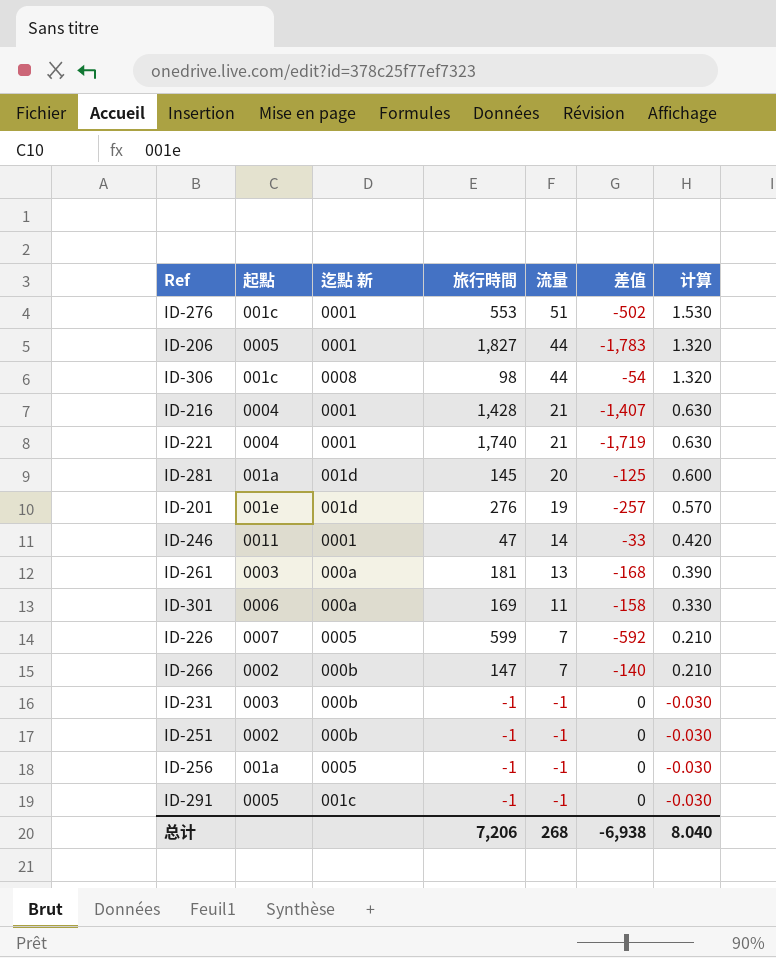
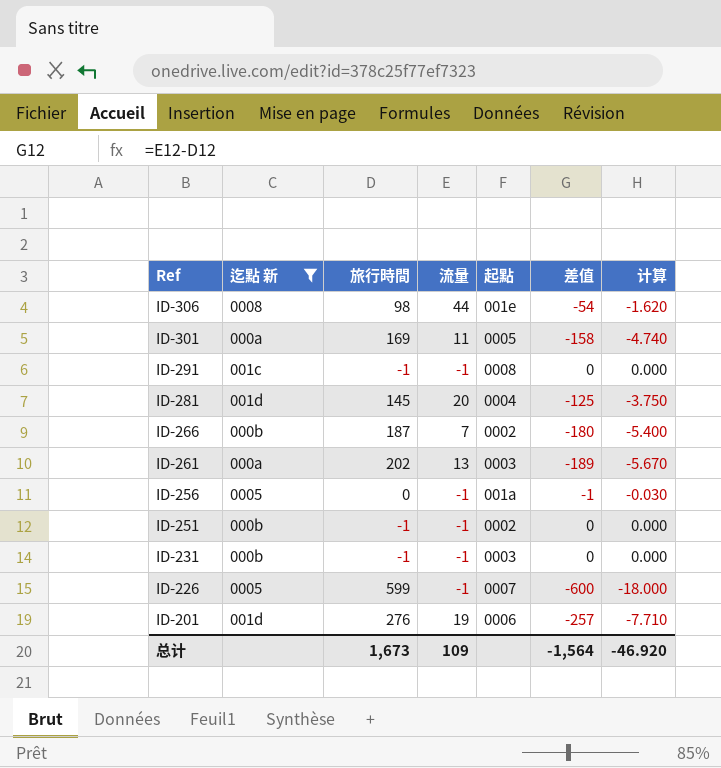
filter: none -> 迄點 新 != 0001
row order: 流量 descending -> Ref descending
column 起點 | position: 2 -> 5
column 计算 | formula: [流量] * 0.03 -> [差值] * 0.03
ID-306 | 起點: 001c -> 001e
ID-301 | 起點: 0006 -> 0005
ID-291 | 起點: 0005 -> 0008
ID-281 | 起點: 001a -> 0004
ID-266 | 旅行時間: 147 -> 187
ID-266 | 差值: -140 -> -180
ID-261 | 旅行時間: 181 -> 202
ID-261 | 差值: -168 -> -189
ID-256 | 旅行時間: -1 -> 0
ID-256 | 差值: 0 -> -1
ID-226 | 流量: 7 -> -1
ID-226 | 差值: -592 -> -600
ID-201 | 起點: 001e -> 0006
总计 | 旅行時間: 7,206 -> 1,673
总计 | 流量: 268 -> 109
总计 | 差值: -6,938 -> -1,564
总计 | 计算: 8.040 -> -46.920

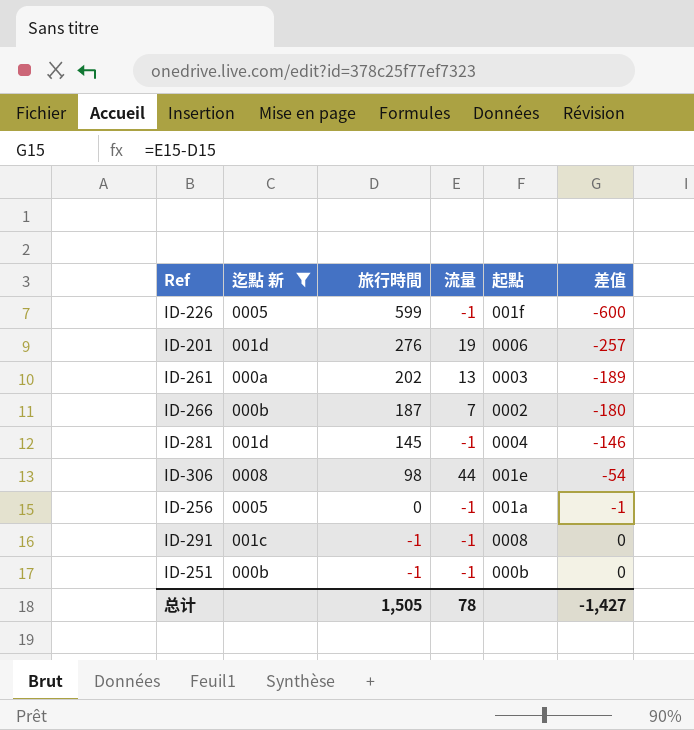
row order: Ref descending -> 旅行時間 descending
column 计算 | formula: [差值] * 0.03 -> none
row ID-301: 000a | 169 | 11 | 0005 | -158 | -4.740 -> none
row ID-231: 000b | -1 | -1 | 0003 | 0 | 0.000 -> none
ID-226 | 起點: 0007 -> 001f
ID-281 | 流量: 20 -> -1
ID-281 | 差值: -125 -> -146
ID-251 | 起點: 0002 -> 000b
总计 | 旅行時間: 1,673 -> 1,505
总计 | 流量: 109 -> 78
总计 | 差值: -1,564 -> -1,427

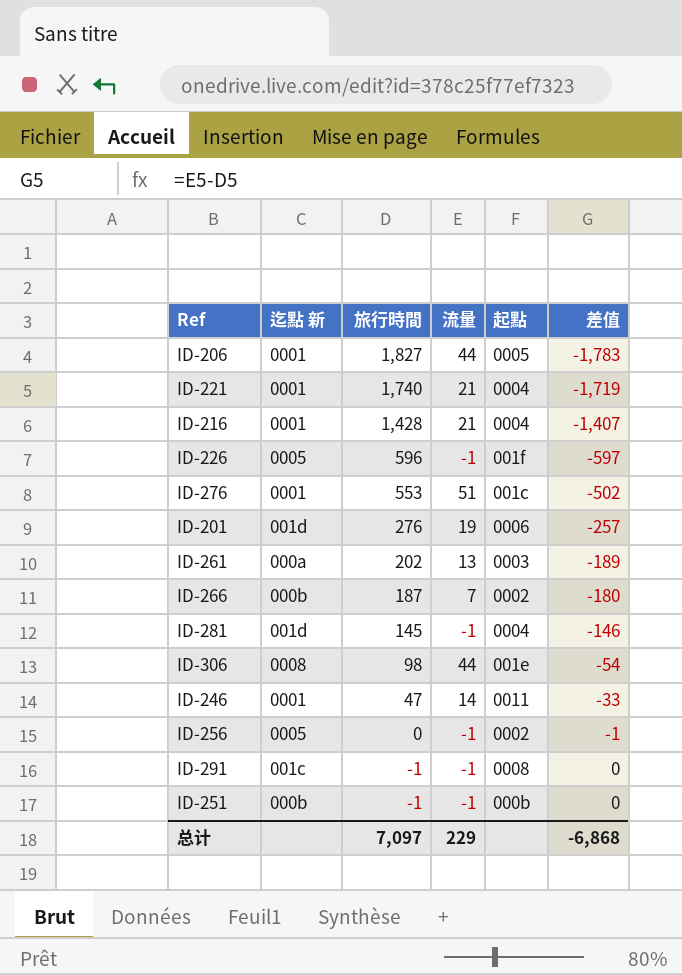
filter: 迄點 新 != 0001 -> none
ID-226 | 旅行時間: 599 -> 596
ID-226 | 差值: -600 -> -597
ID-256 | 起點: 001a -> 0002
总计 | 旅行時間: 1,505 -> 7,097
总计 | 流量: 78 -> 229
总计 | 差值: -1,427 -> -6,868

